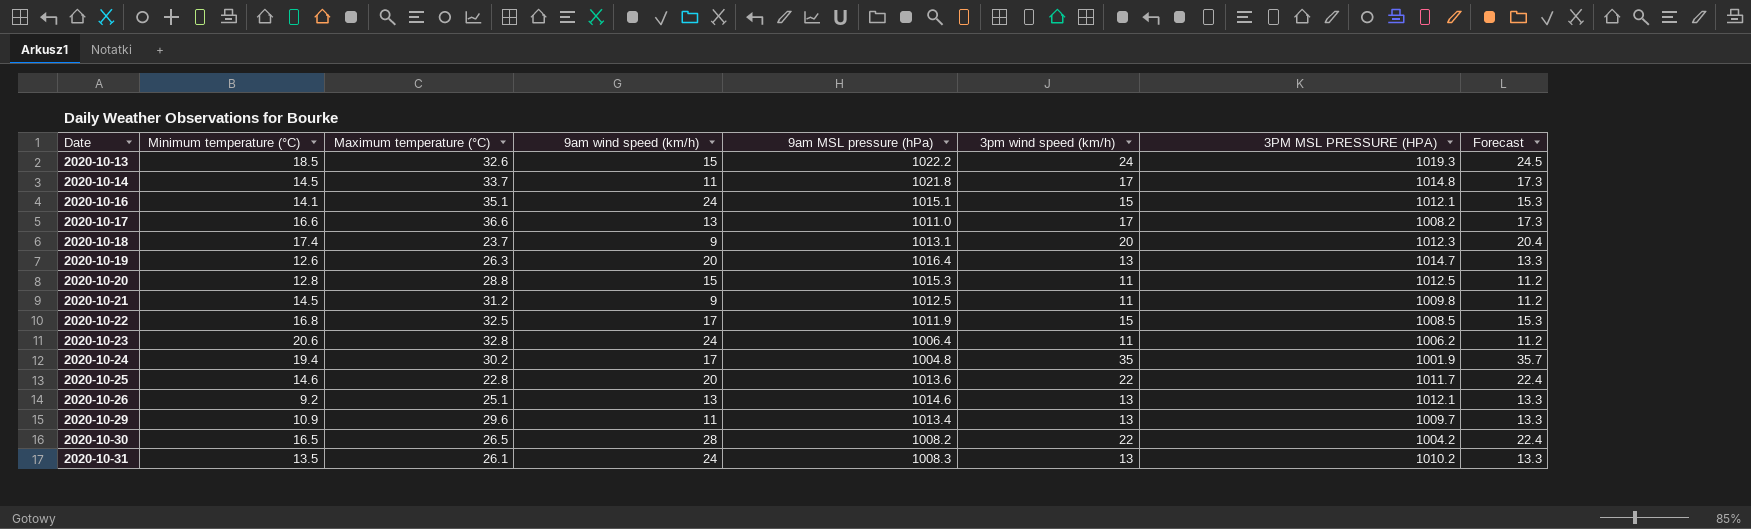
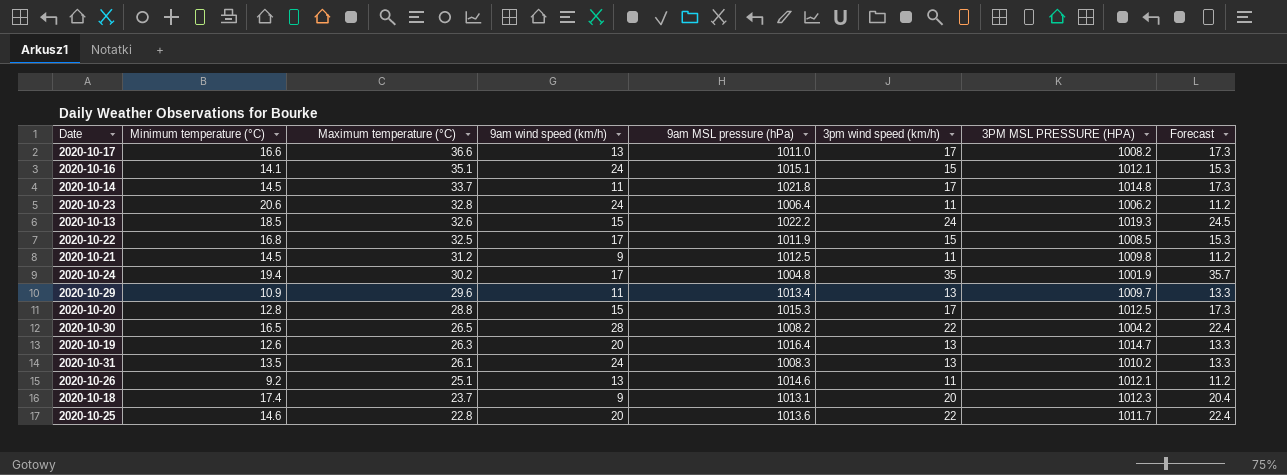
row order: Date ascending -> Maximum temperature (°C) descending
2020-10-20 | 3pm wind speed (km/h): 11 -> 17
2020-10-20 | Forecast: 11.2 -> 17.3
2020-10-26 | 3pm wind speed (km/h): 13 -> 11
2020-10-26 | Forecast: 13.3 -> 11.2

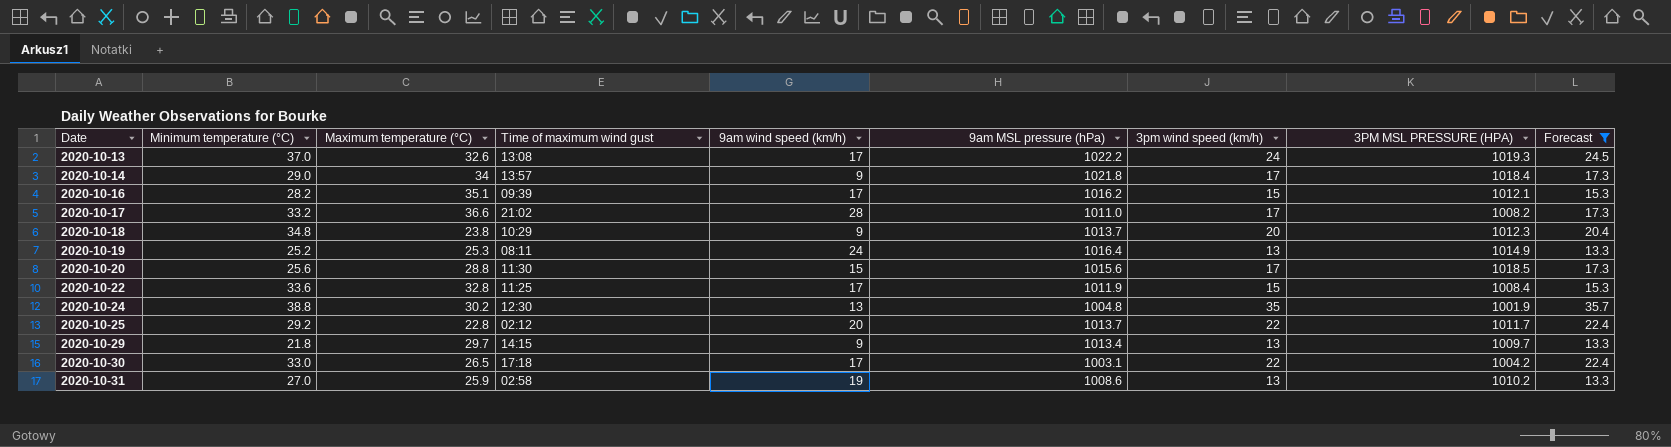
filter: none -> Forecast != 11.2
row order: Maximum temperature (°C) descending -> Date ascending
column Time of maximum wind gust | position: none -> 4
2020-10-13 | Minimum temperature (°C): 18.5 -> 37.0
2020-10-13 | 9am wind speed (km/h): 15 -> 17
2020-10-14 | Minimum temperature (°C): 14.5 -> 29.0
2020-10-14 | Maximum temperature (°C): 33.7 -> 34
2020-10-14 | 9am wind speed (km/h): 11 -> 9
2020-10-14 | 3PM MSL PRESSURE (HPA): 1014.8 -> 1018.4
2020-10-16 | Minimum temperature (°C): 14.1 -> 28.2
2020-10-16 | 9am wind speed (km/h): 24 -> 17
2020-10-16 | 9am MSL pressure (hPa): 1015.1 -> 1016.2
2020-10-17 | Minimum temperature (°C): 16.6 -> 33.2
2020-10-17 | 9am wind speed (km/h): 13 -> 28
2020-10-18 | Minimum temperature (°C): 17.4 -> 34.8
2020-10-18 | Maximum temperature (°C): 23.7 -> 23.8
2020-10-18 | 9am MSL pressure (hPa): 1013.1 -> 1013.7
2020-10-19 | Minimum temperature (°C): 12.6 -> 25.2
2020-10-19 | Maximum temperature (°C): 26.3 -> 25.3
2020-10-19 | 9am wind speed (km/h): 20 -> 24
2020-10-19 | 3PM MSL PRESSURE (HPA): 1014.7 -> 1014.9
2020-10-20 | Minimum temperature (°C): 12.8 -> 25.6
2020-10-20 | 9am MSL pressure (hPa): 1015.3 -> 1015.6
2020-10-20 | 3PM MSL PRESSURE (HPA): 1012.5 -> 1018.5
2020-10-22 | Minimum temperature (°C): 16.8 -> 33.6
2020-10-22 | Maximum temperature (°C): 32.5 -> 32.8
2020-10-22 | 3PM MSL PRESSURE (HPA): 1008.5 -> 1008.4
2020-10-24 | Minimum temperature (°C): 19.4 -> 38.8
2020-10-24 | 9am wind speed (km/h): 17 -> 13
2020-10-25 | Minimum temperature (°C): 14.6 -> 29.2
2020-10-25 | 9am MSL pressure (hPa): 1013.6 -> 1013.7
2020-10-29 | Minimum temperature (°C): 10.9 -> 21.8
2020-10-29 | Maximum temperature (°C): 29.6 -> 29.7
2020-10-29 | 9am wind speed (km/h): 11 -> 9
2020-10-30 | Minimum temperature (°C): 16.5 -> 33.0
2020-10-30 | 9am wind speed (km/h): 28 -> 17
2020-10-30 | 9am MSL pressure (hPa): 1008.2 -> 1003.1
2020-10-31 | Minimum temperature (°C): 13.5 -> 27.0
2020-10-31 | Maximum temperature (°C): 26.1 -> 25.9
2020-10-31 | 9am wind speed (km/h): 24 -> 19
2020-10-31 | 9am MSL pressure (hPa): 1008.3 -> 1008.6

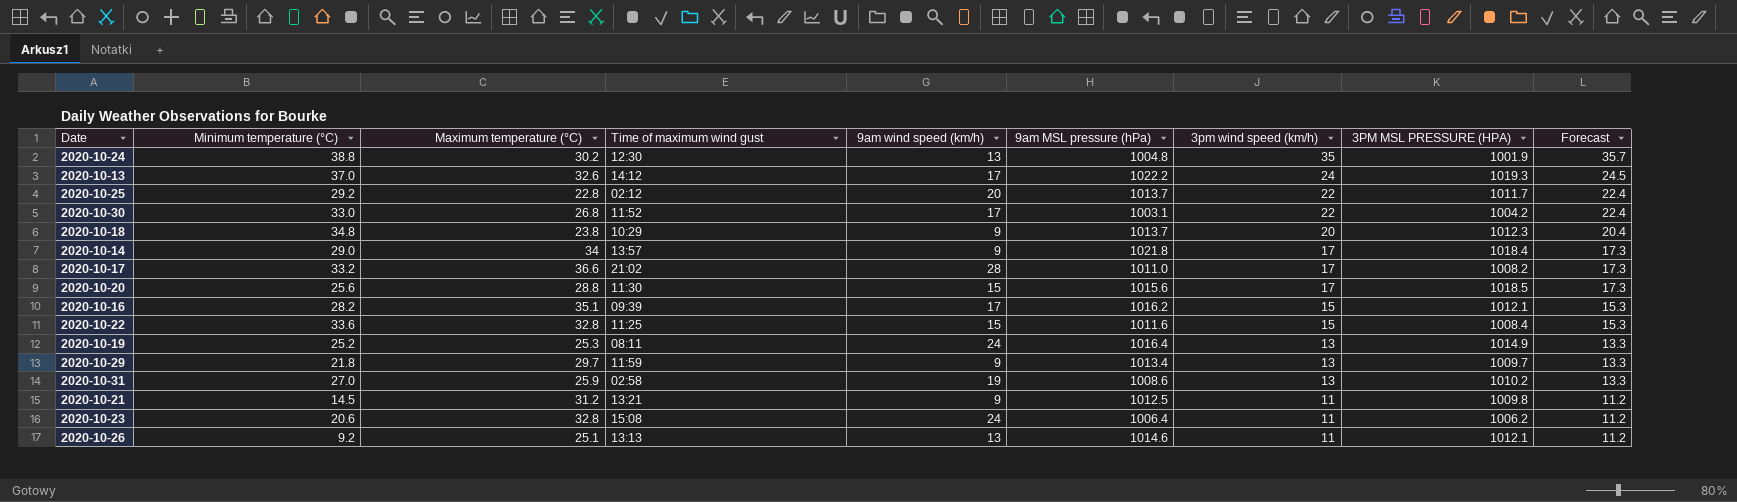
filter: Forecast != 11.2 -> none
row order: Date ascending -> 3pm wind speed (km/h) descending
2020-10-13 | Time of maximum wind gust: 13:08 -> 14:12
2020-10-30 | Maximum temperature (°C): 26.5 -> 26.8
2020-10-30 | Time of maximum wind gust: 17:18 -> 11:52
2020-10-22 | 9am wind speed (km/h): 17 -> 15
2020-10-22 | 9am MSL pressure (hPa): 1011.9 -> 1011.6
2020-10-29 | Time of maximum wind gust: 14:15 -> 11:59

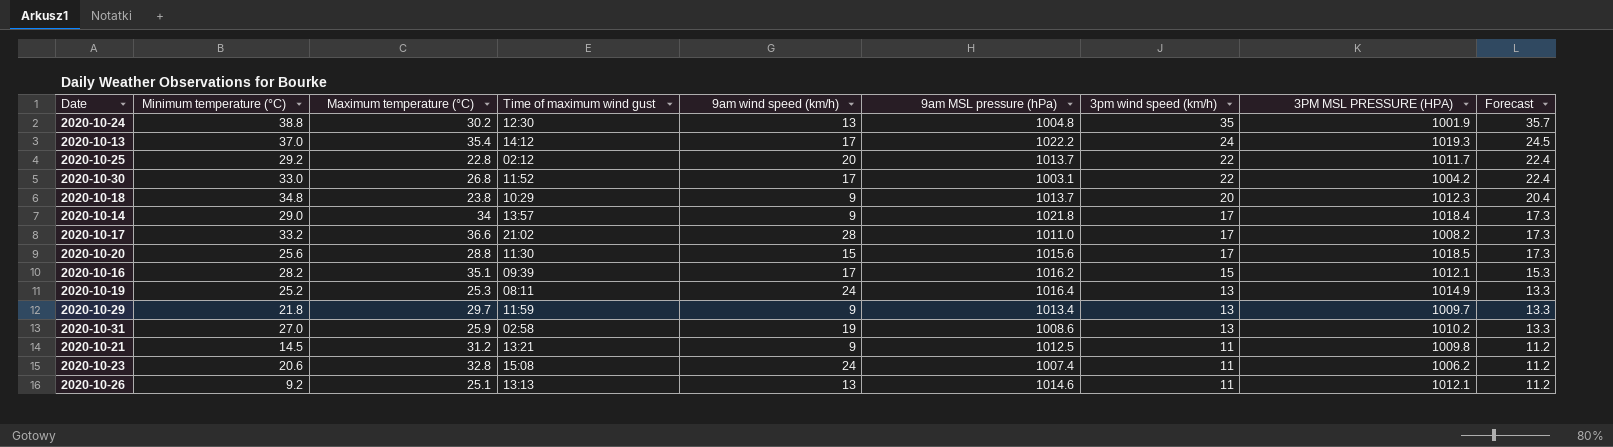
row 2020-10-22: 33.6 | 32.8 | 11:25 | 15 | 1011.6 | 15 | 1008.4 | 15.3 -> none
2020-10-13 | Maximum temperature (°C): 32.6 -> 35.4
2020-10-23 | 9am MSL pressure (hPa): 1006.4 -> 1007.4

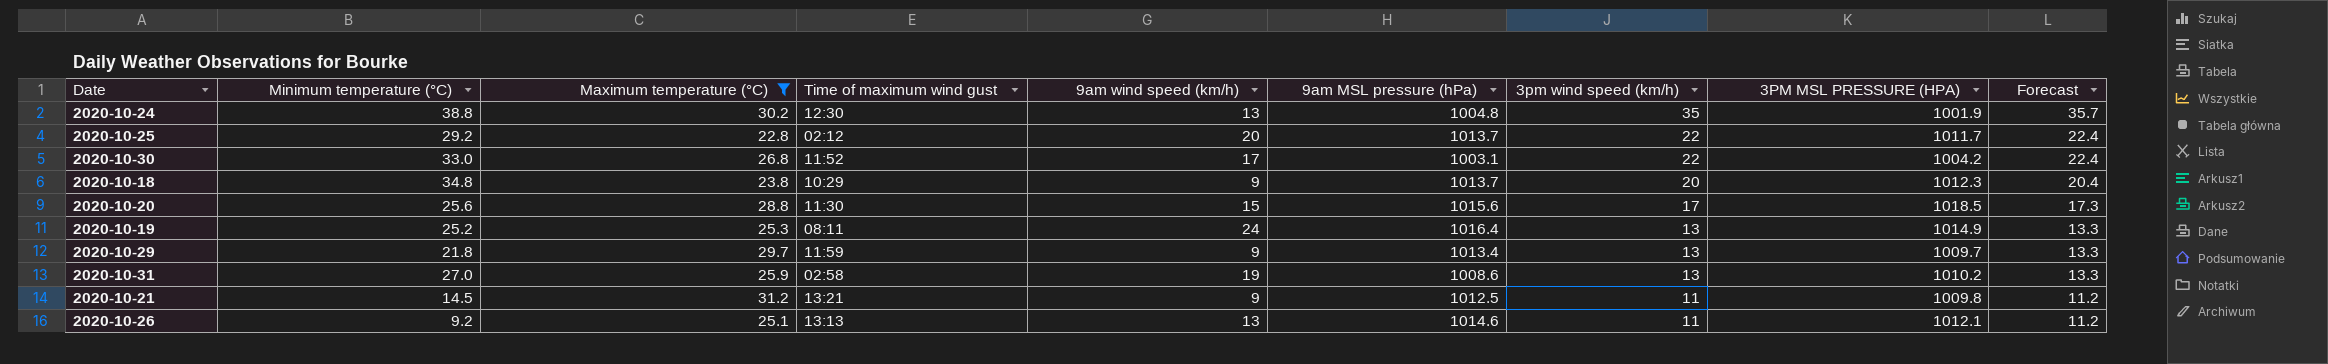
filter: none -> Maximum temperature (°C) <= 31.2

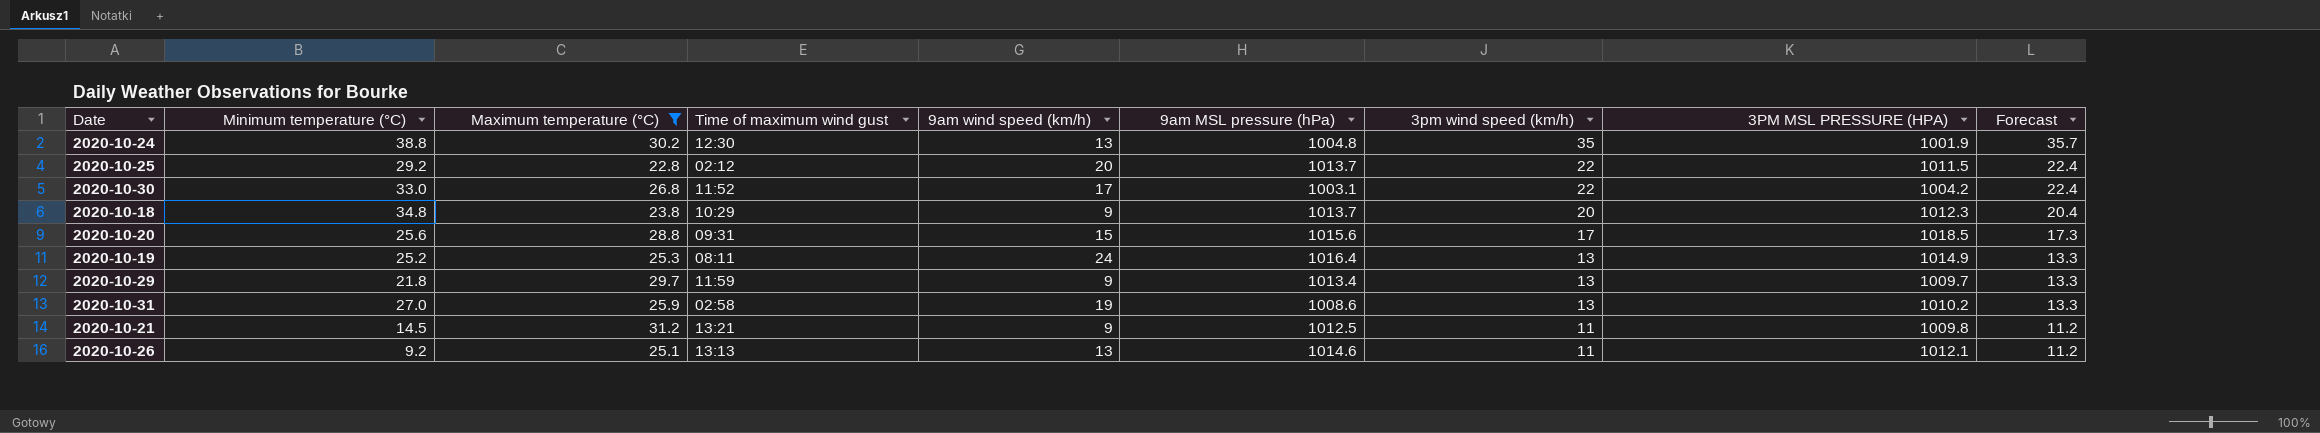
2020-10-25 | 3PM MSL PRESSURE (HPA): 1011.7 -> 1011.5
2020-10-20 | Time of maximum wind gust: 11:30 -> 09:31

